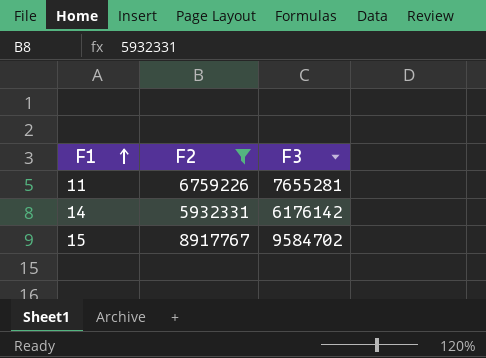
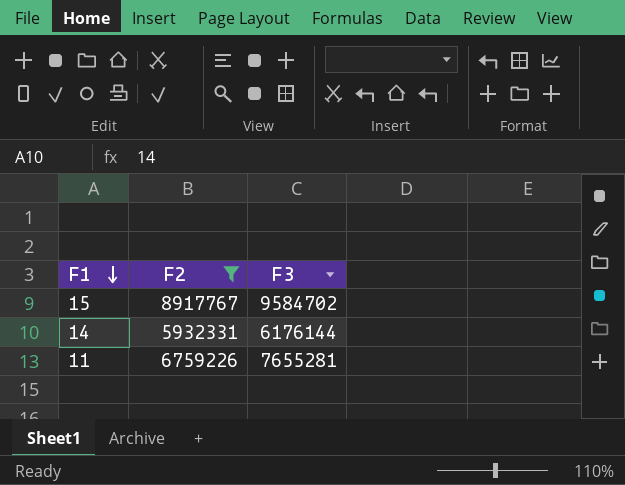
row order: F1 ascending -> F1 descending
14 | F3: 6176142 -> 6176144

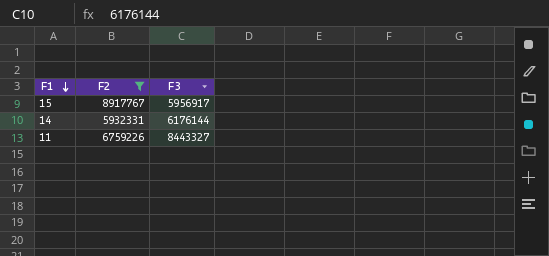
15 | F3: 9584702 -> 5956917
11 | F3: 7655281 -> 8443327

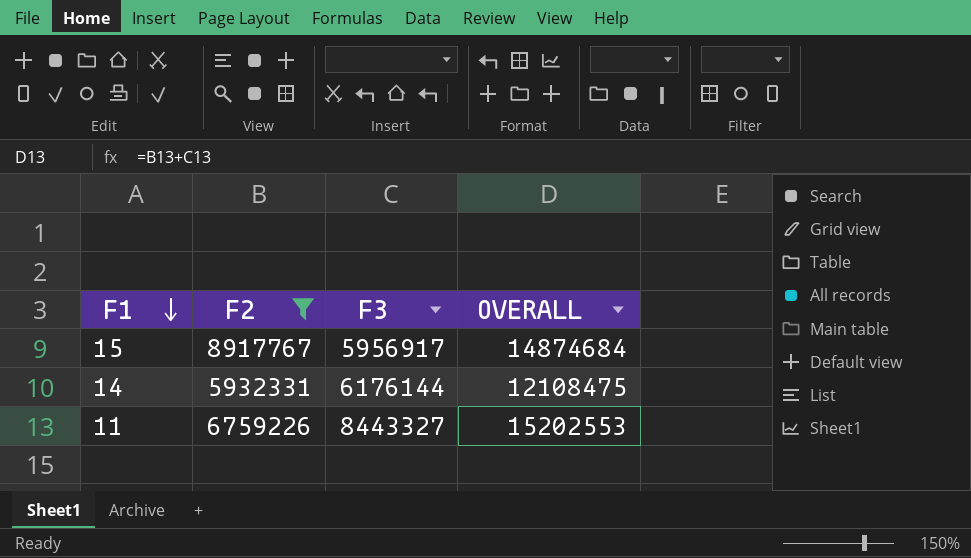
column OVERALL | formula: none -> [F2] + [F3]

